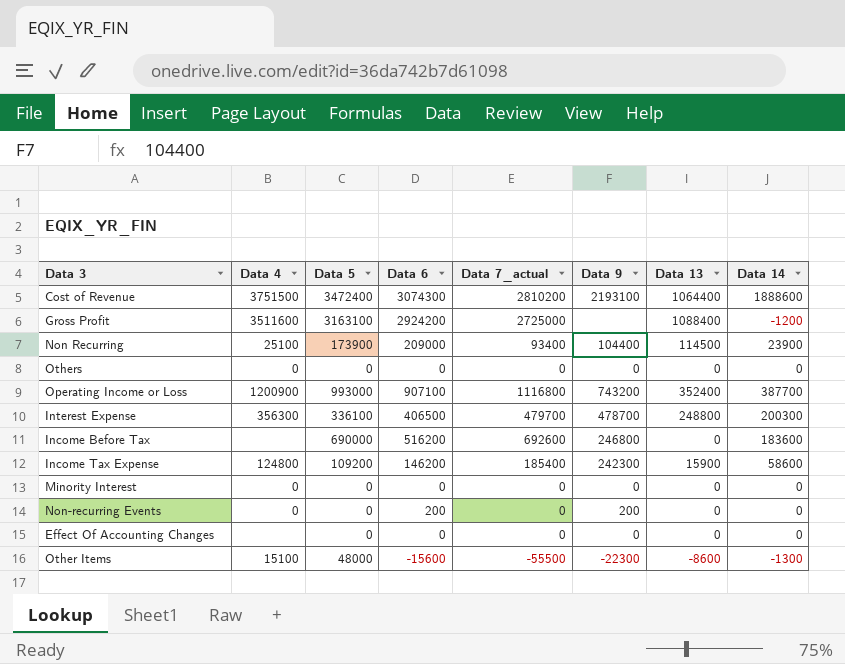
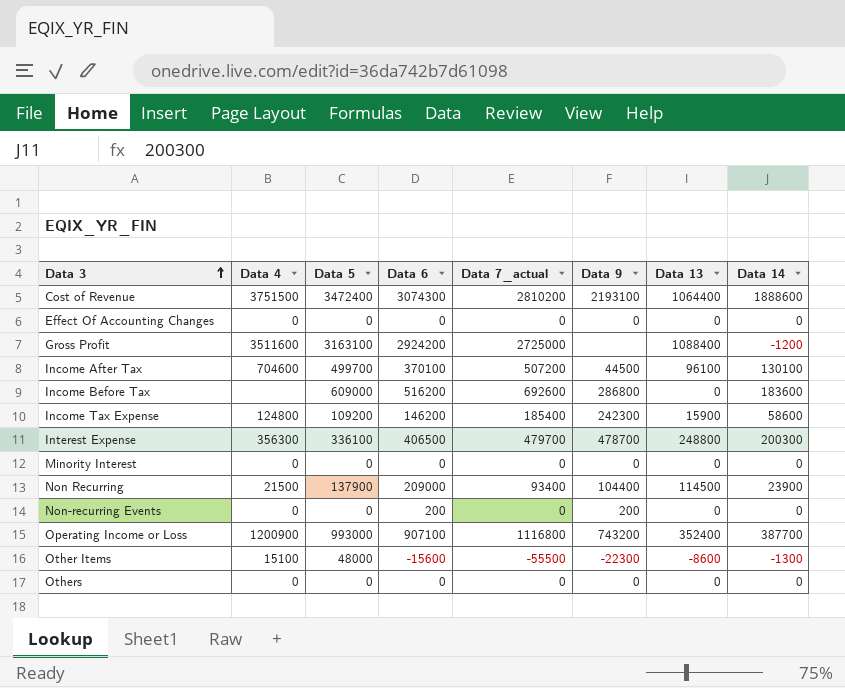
row order: none -> Data 3 ascending
Effect Of Accounting Changes | Data 4: none -> 0
row Income After Tax: none -> 704600 | 499700 | 370100 | 507200 | 44500 | 96100 | 130100
Income Before Tax | Data 5: 690000 -> 609000
Income Before Tax | Data 9: 246800 -> 286800
Non Recurring | Data 4: 25100 -> 21500
Non Recurring | Data 5: 173900 -> 137900

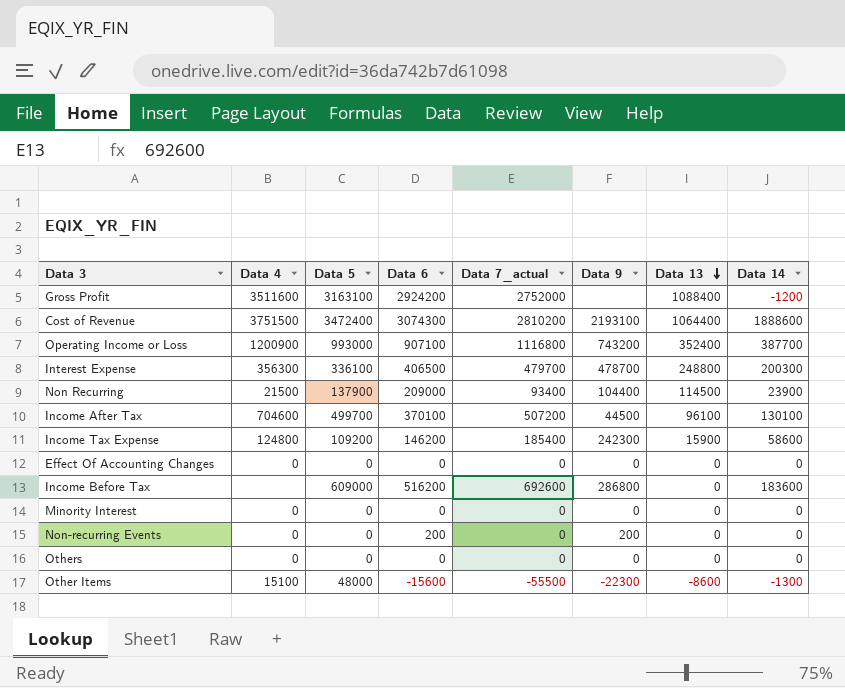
row order: Data 3 ascending -> Data 13 descending
Gross Profit | Data 7_actual: 2725000 -> 2752000

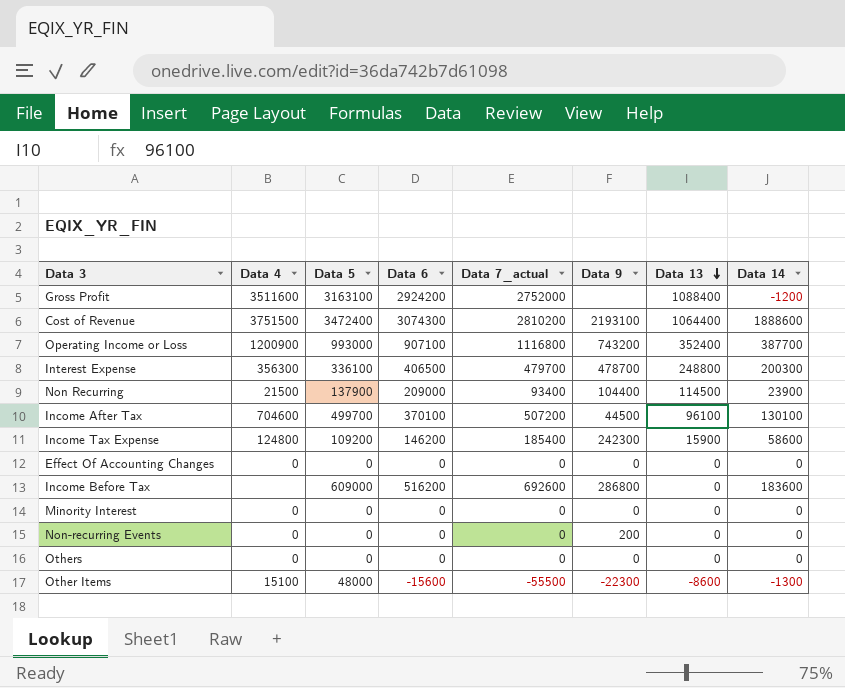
Non-recurring Events | Data 6: 200 -> 0

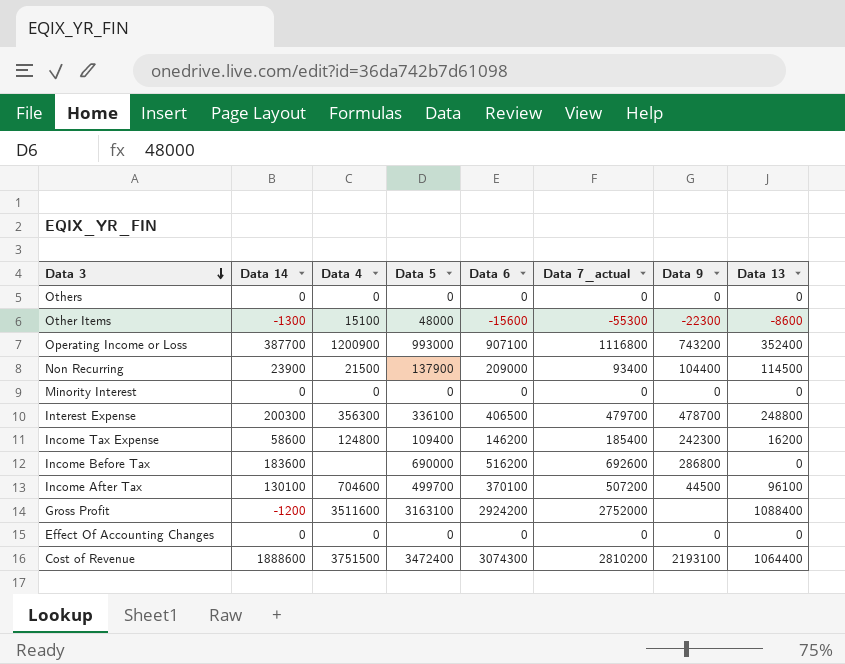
row order: Data 13 descending -> Data 3 descending
column Data 14 | position: 8 -> 2
row Non-recurring Events: 0 | 0 | 0 | 0 | 200 | 0 | 0 -> none
Other Items | Data 7_actual: -55500 -> -55300
Income Tax Expense | Data 5: 109200 -> 109400
Income Tax Expense | Data 13: 15900 -> 16200
Income Before Tax | Data 5: 609000 -> 690000

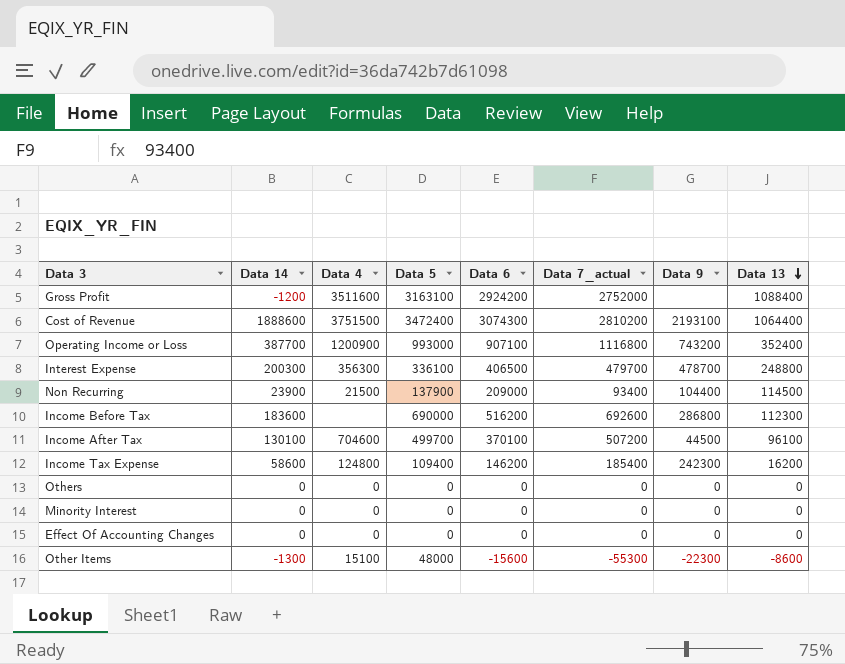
row order: Data 3 descending -> Data 13 descending
Income Before Tax | Data 13: 0 -> 112300

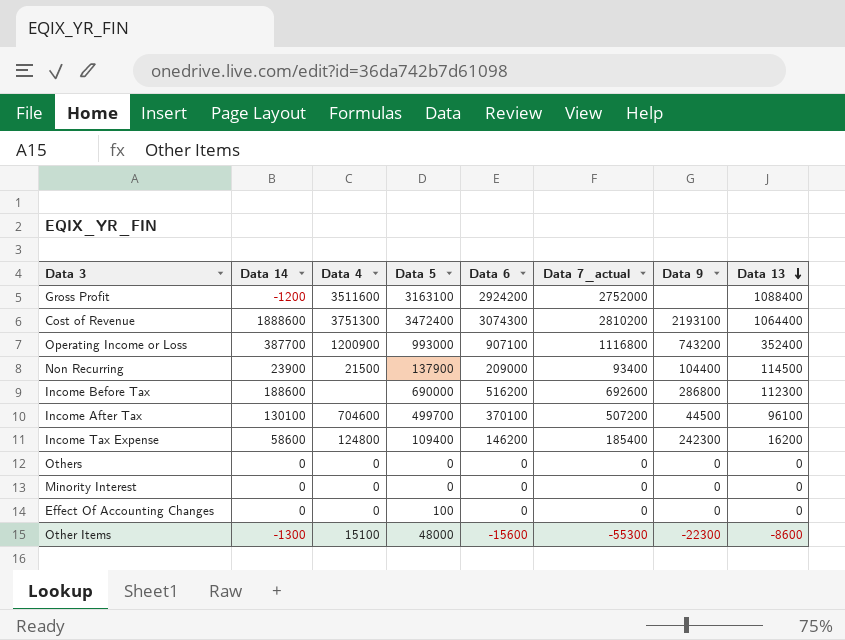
row Interest Expense: 200300 | 356300 | 336100 | 406500 | 479700 | 478700 | 248800 -> none
Cost of Revenue | Data 4: 3751500 -> 3751300
Income Before Tax | Data 14: 183600 -> 188600
Effect Of Accounting Changes | Data 5: 0 -> 100

